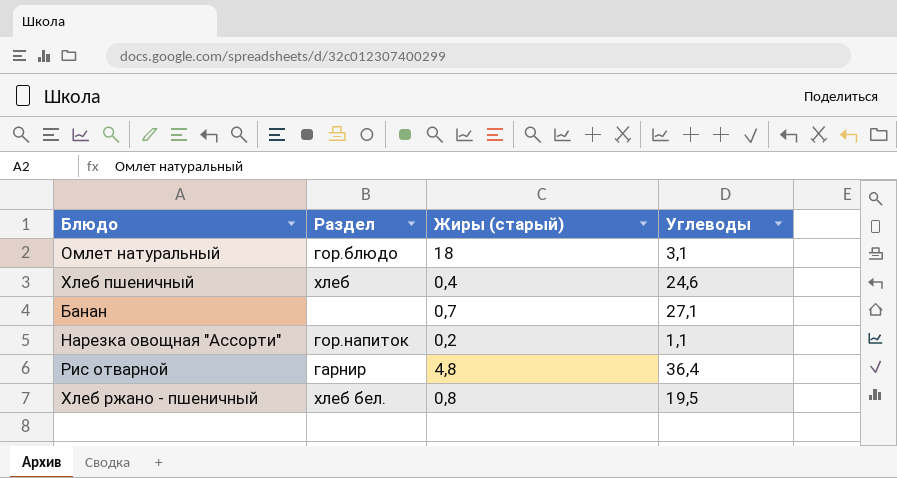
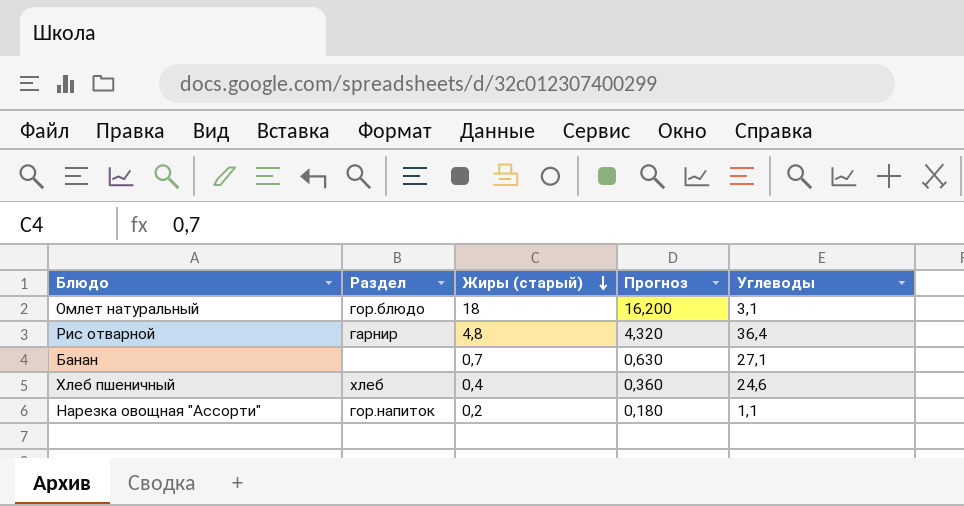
row order: none -> Жиры (старый) descending
column Прогноз | formula: none -> [Жиры (старый)] * 0,9
row Хлеб ржано - пшеничный: хлеб бел. | 0,8 | 19,5 -> none

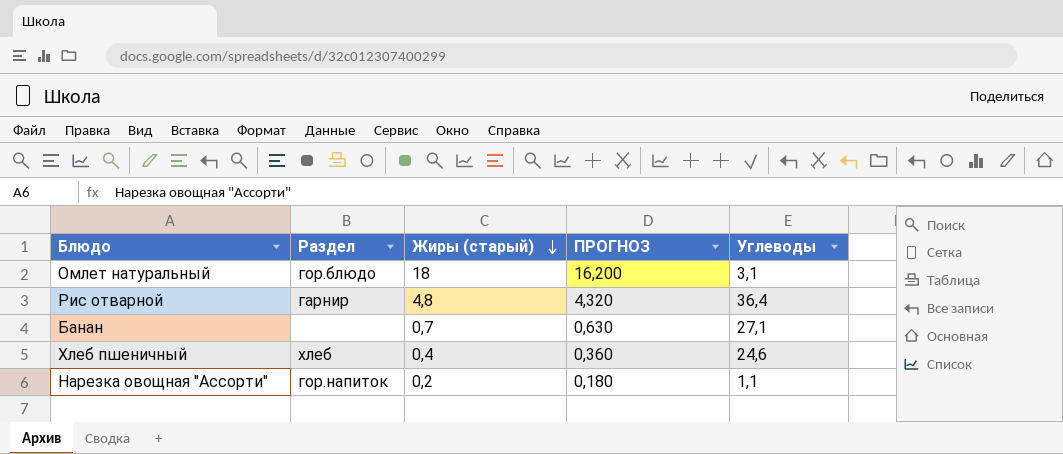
column name: Прогноз -> ПРОГНОЗ

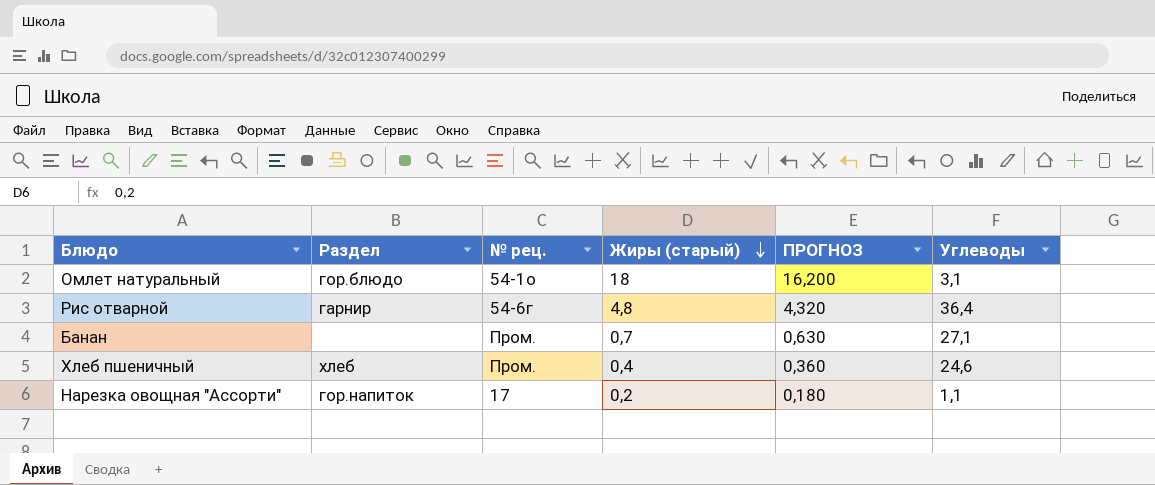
column № рец. | position: none -> 3

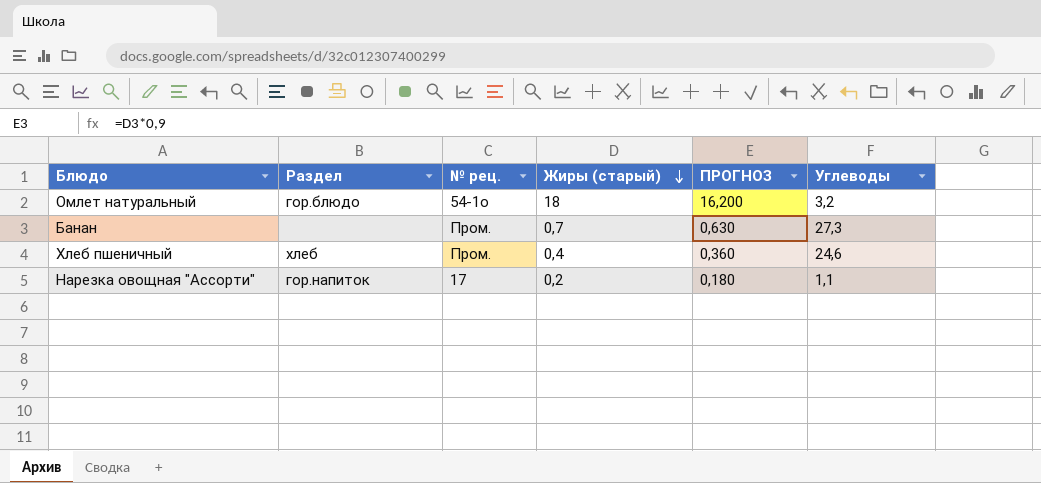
row Рис отварной: гарнир | 54-6г | 4,8 | 4,320 | 36,4 -> none
Омлет натуральный | Углеводы: 3,1 -> 3,2
Банан | Углеводы: 27,1 -> 27,3

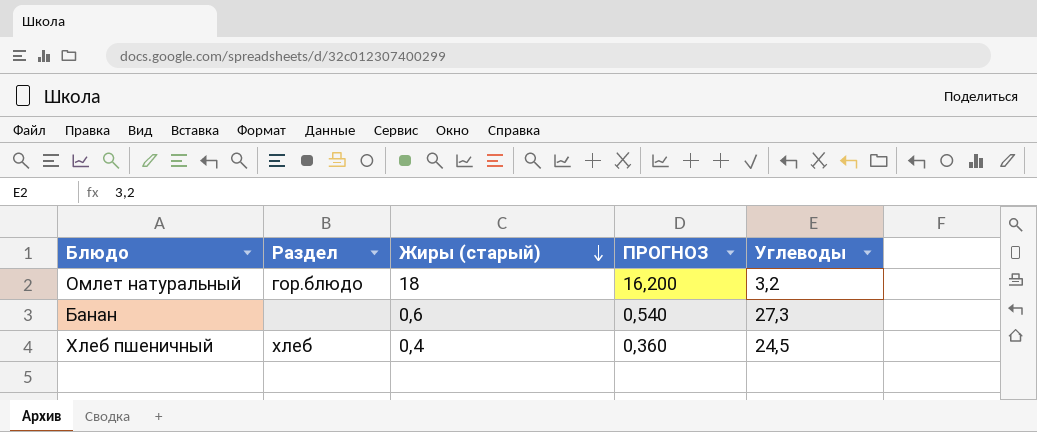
column № рец. | position: 3 -> none
row Нарезка овощная "Ассорти": гор.напиток | 17 | 0,2 | 0,180 | 1,1 -> none
Банан | Жиры (старый): 0,7 -> 0,6
Банан | ПРОГНОЗ: 0,630 -> 0,540
Хлеб пшеничный | Углеводы: 24,6 -> 24,5

